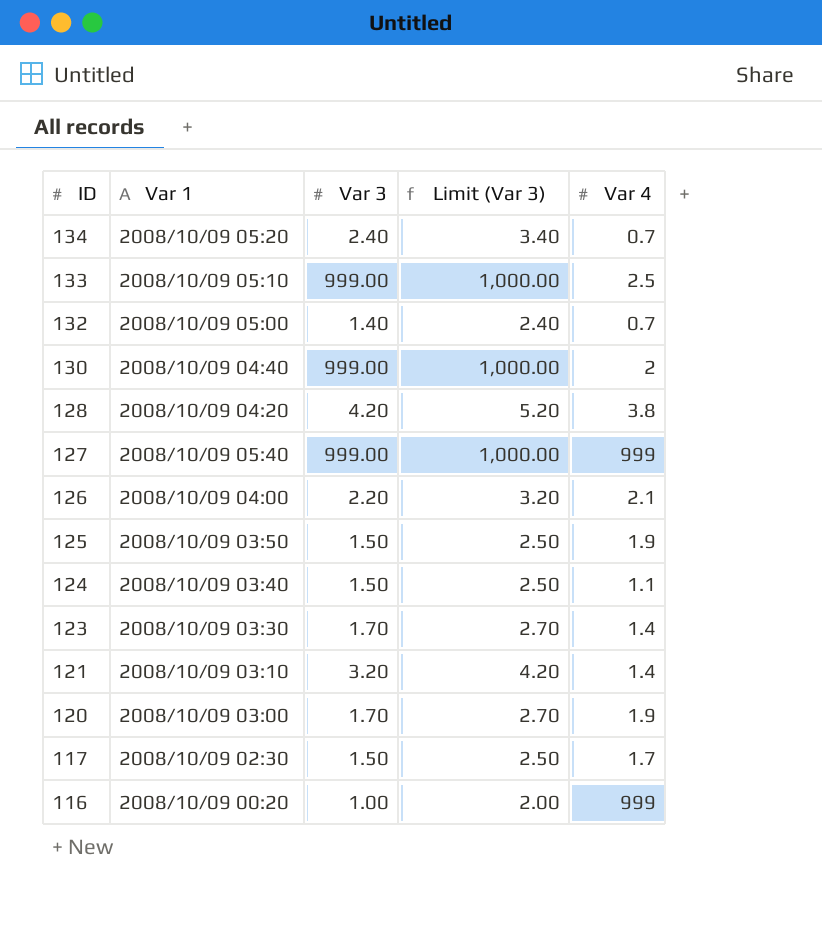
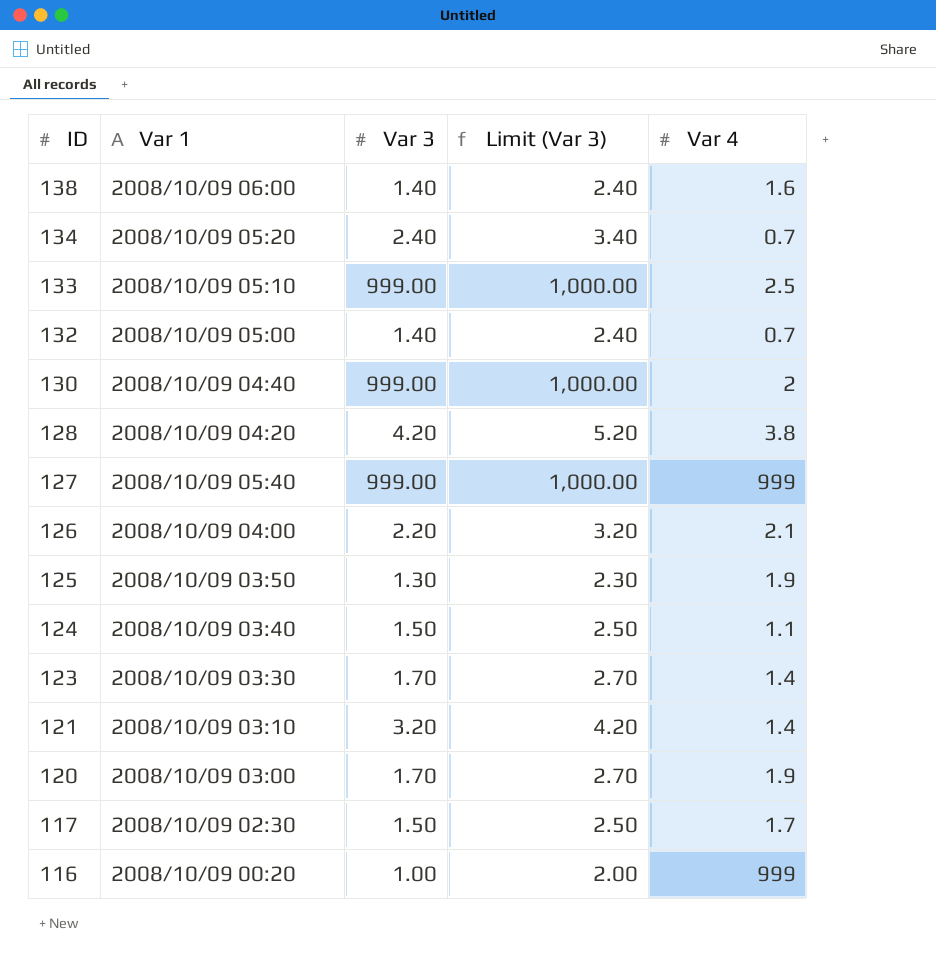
row 138: none -> 2008/10/09 06:00 | 1.40 | 2.40 | 1.6
125 | Var 3: 1.50 -> 1.30
125 | Limit (Var 3): 2.50 -> 2.30

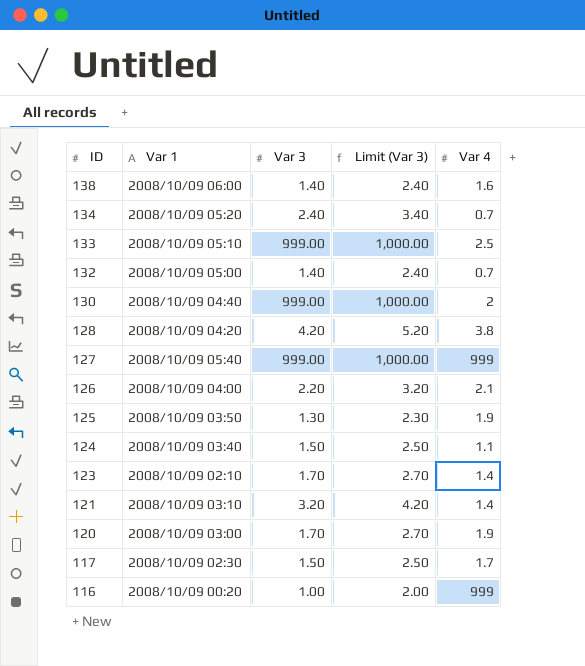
123 | Var 1: 2008/10/09 03:30 -> 2008/10/09 02:10

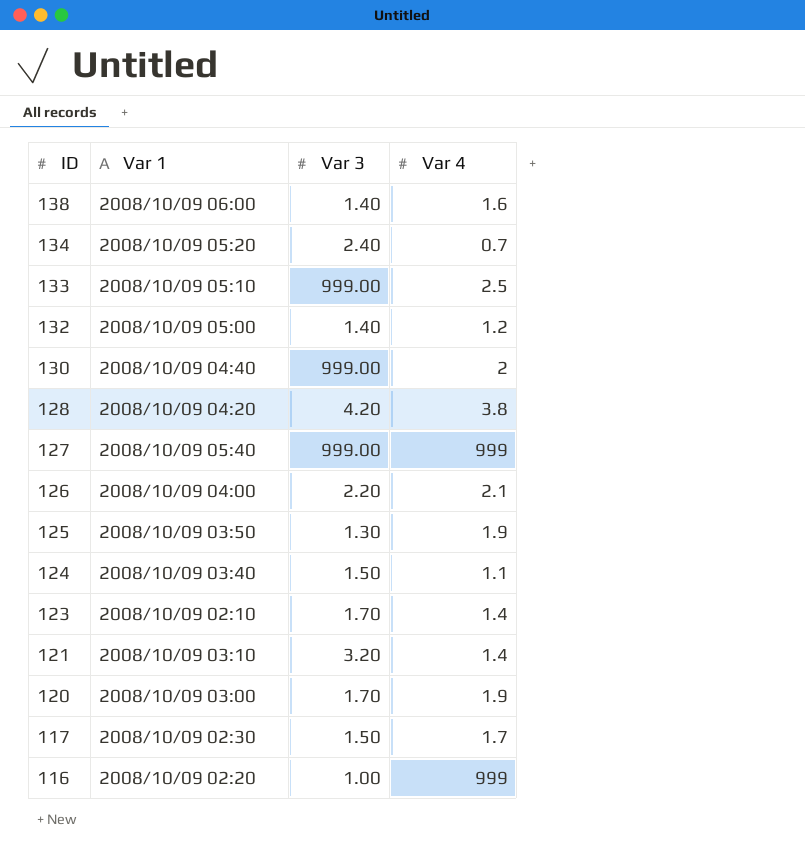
column Limit (Var 3) | formula: [Var 3] + 1 -> none
132 | Var 4: 0.7 -> 1.2
116 | Var 1: 2008/10/09 00:20 -> 2008/10/09 02:20

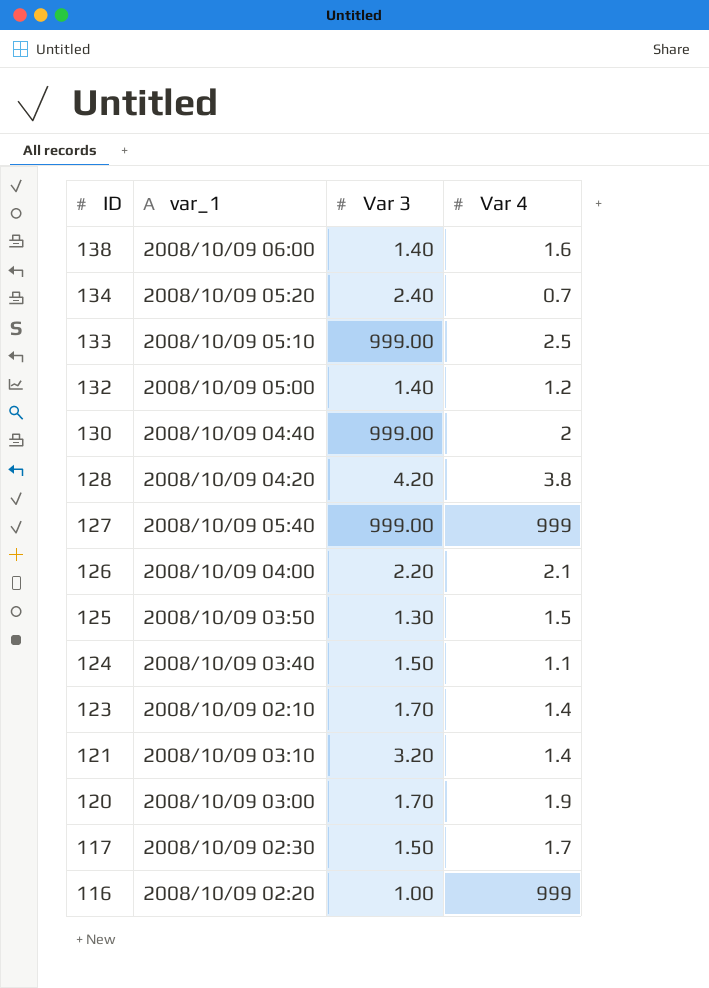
column name: Var 1 -> var_1
125 | Var 4: 1.9 -> 1.5

